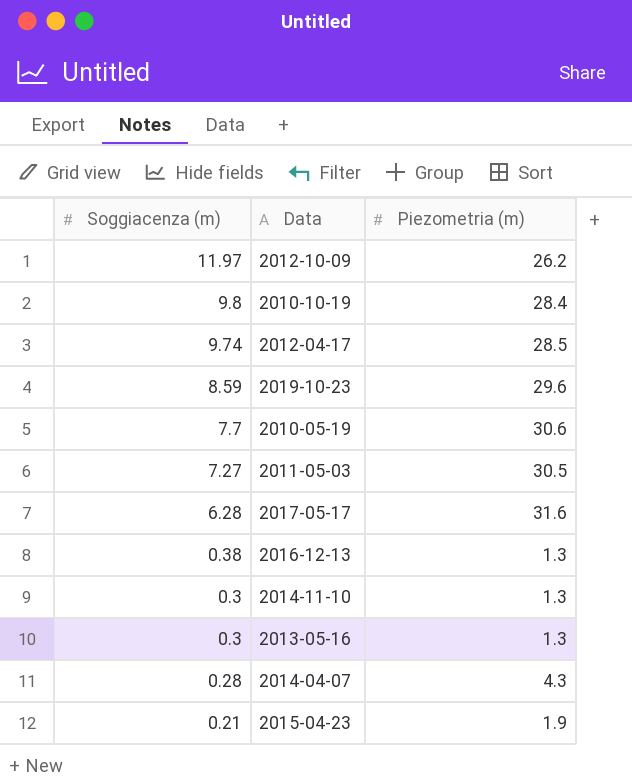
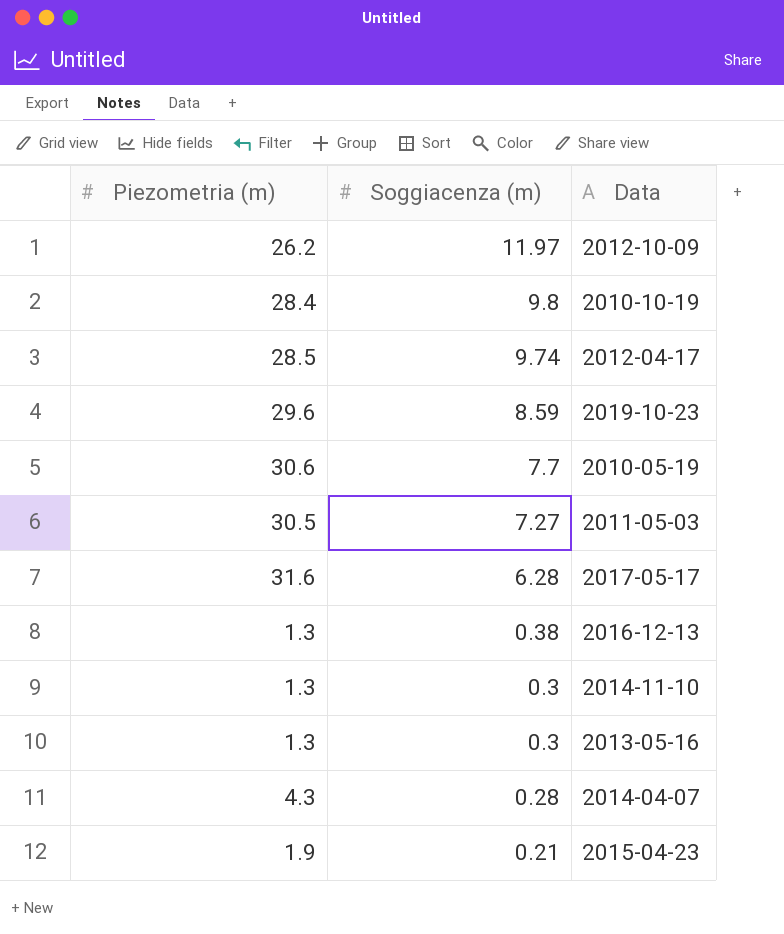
column Piezometria (m) | position: 3 -> 1

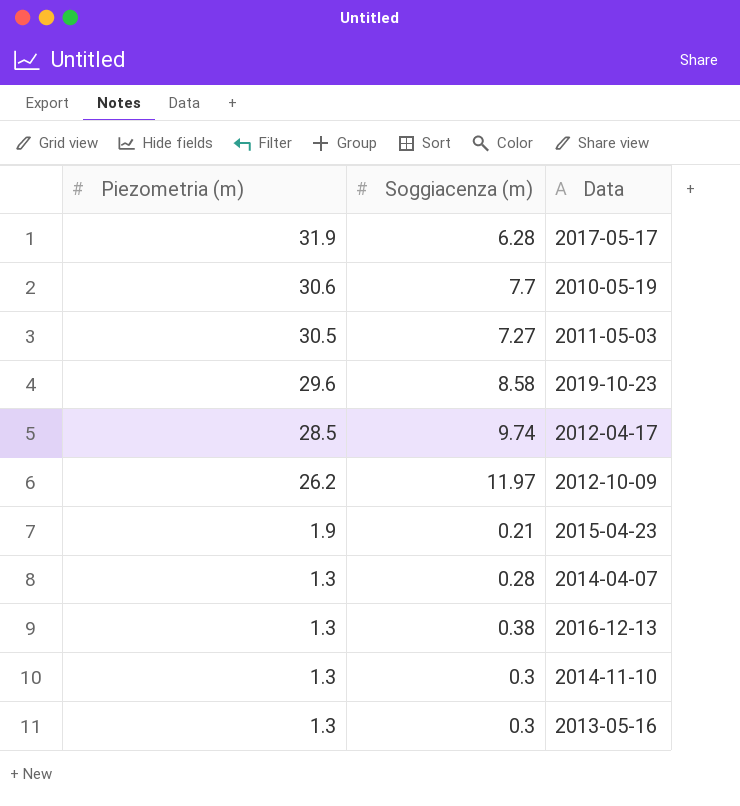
row order: Soggiacenza (m) descending -> Piezometria (m) descending
row 2010-10-19: 28.4 | 9.8 -> none
2017-05-17 | Piezometria (m): 31.6 -> 31.9
2019-10-23 | Soggiacenza (m): 8.59 -> 8.58
2014-04-07 | Piezometria (m): 4.3 -> 1.3

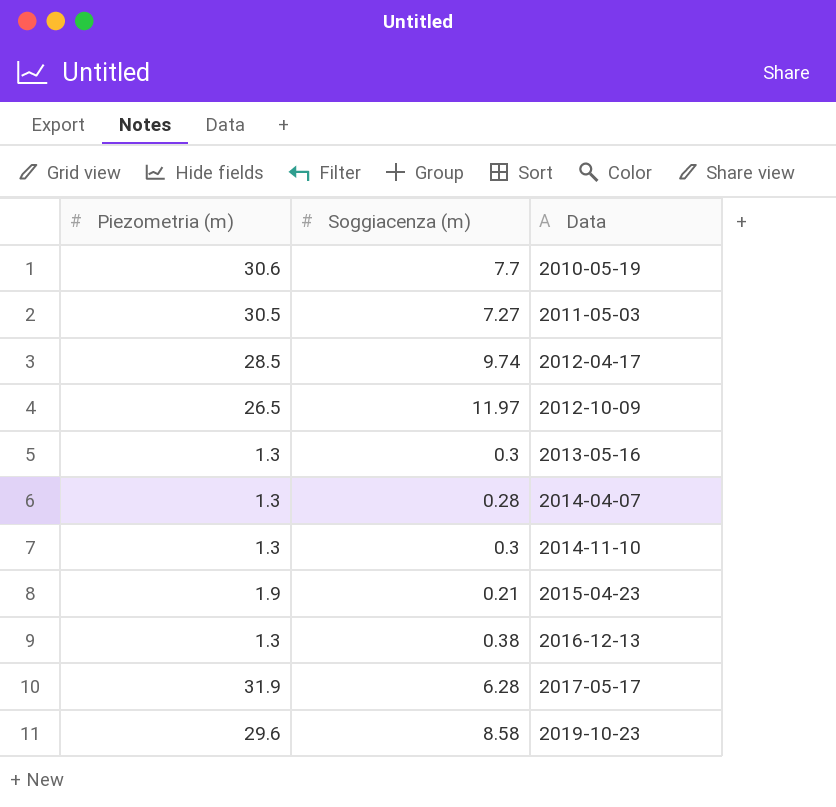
row order: Piezometria (m) descending -> Data ascending
2012-10-09 | Piezometria (m): 26.2 -> 26.5

